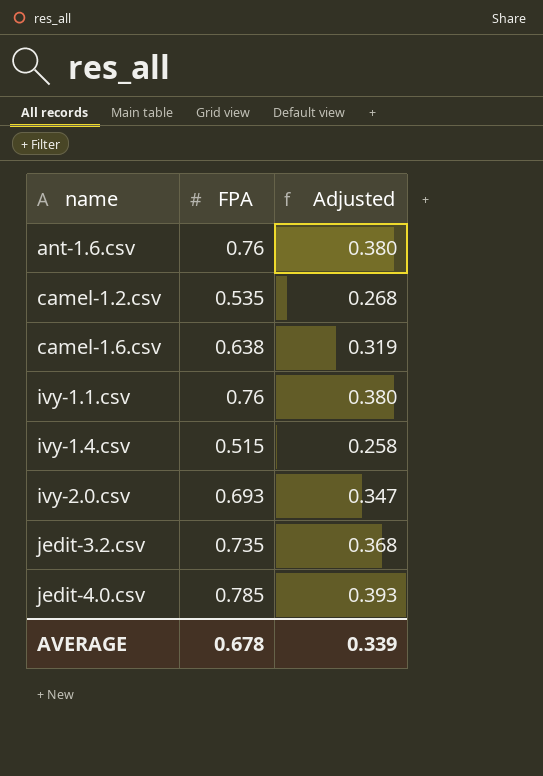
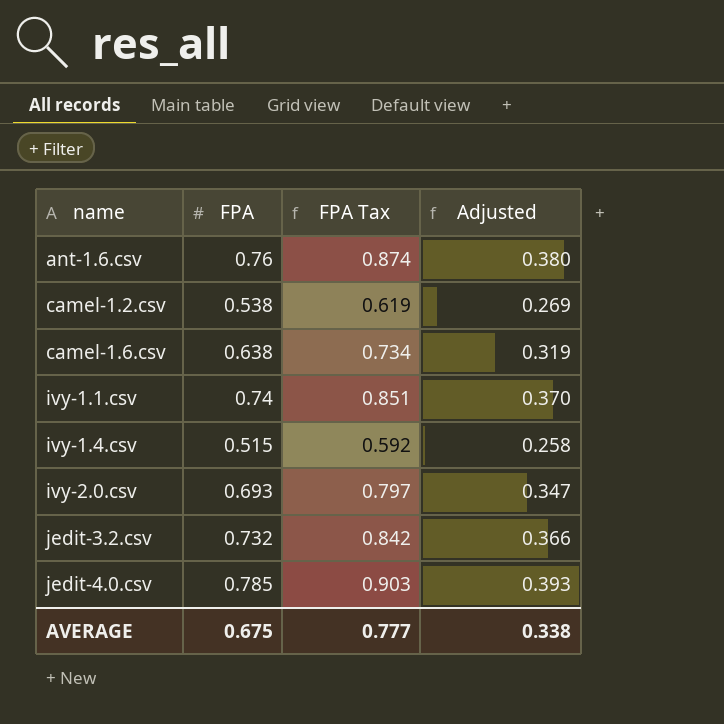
column FPA Tax | formula: none -> [FPA] * 1.15
camel-1.2.csv | FPA: 0.535 -> 0.538
camel-1.2.csv | Adjusted: 0.268 -> 0.269
ivy-1.1.csv | FPA: 0.76 -> 0.74
ivy-1.1.csv | Adjusted: 0.380 -> 0.370
jedit-3.2.csv | FPA: 0.735 -> 0.732
jedit-3.2.csv | Adjusted: 0.368 -> 0.366
AVERAGE | FPA: 0.678 -> 0.675
AVERAGE | Adjusted: 0.339 -> 0.338

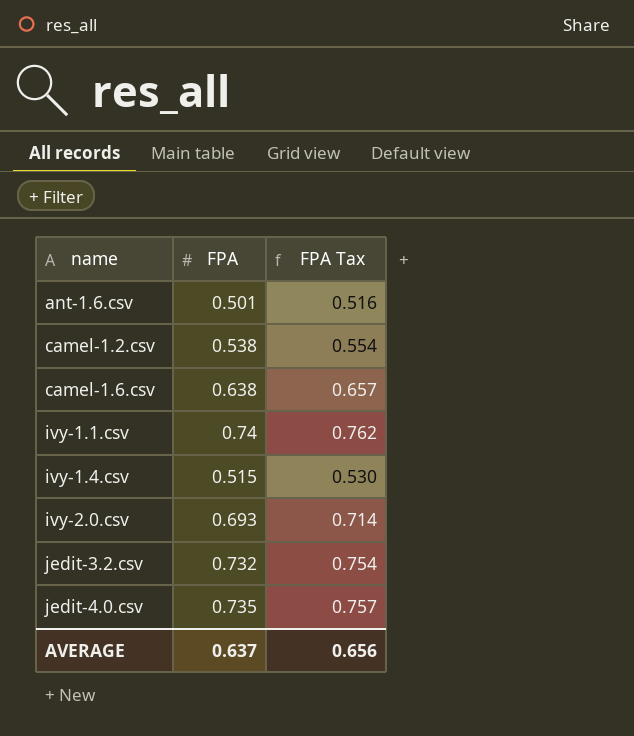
column Adjusted | formula: [FPA] * 0.5 -> none
column FPA Tax | formula: [FPA] * 1.15 -> [FPA] * 1.03
ant-1.6.csv | FPA: 0.76 -> 0.501
jedit-4.0.csv | FPA: 0.785 -> 0.735
AVERAGE | FPA: 0.675 -> 0.637
AVERAGE | FPA Tax: 0.777 -> 0.656

